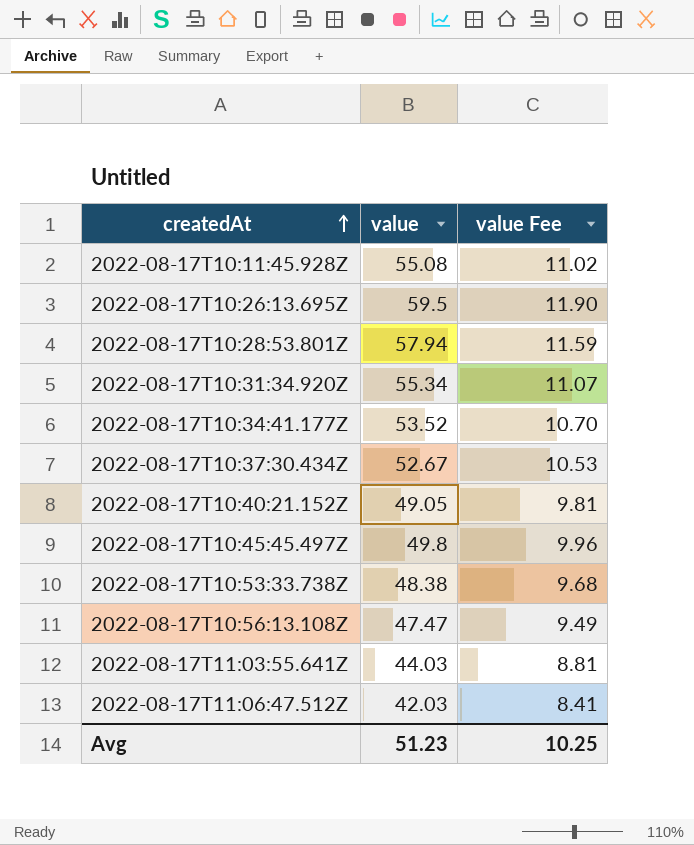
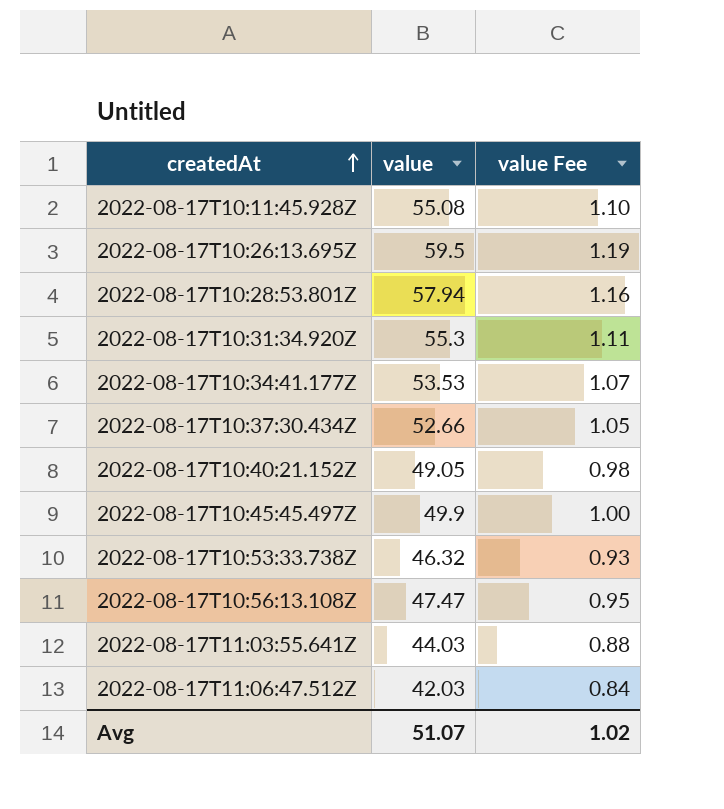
column value Fee | formula: [value] * 0.2 -> [value] * 0.02
2022-08-17T10:31:34.920Z | value: 55.34 -> 55.3
2022-08-17T10:34:41.177Z | value: 53.52 -> 53.53
2022-08-17T10:37:30.434Z | value: 52.67 -> 52.66
2022-08-17T10:45:45.497Z | value: 49.8 -> 49.9
2022-08-17T10:53:33.738Z | value: 48.38 -> 46.32
Avg | value: 51.23 -> 51.07
Avg | value Fee: 10.25 -> 1.02

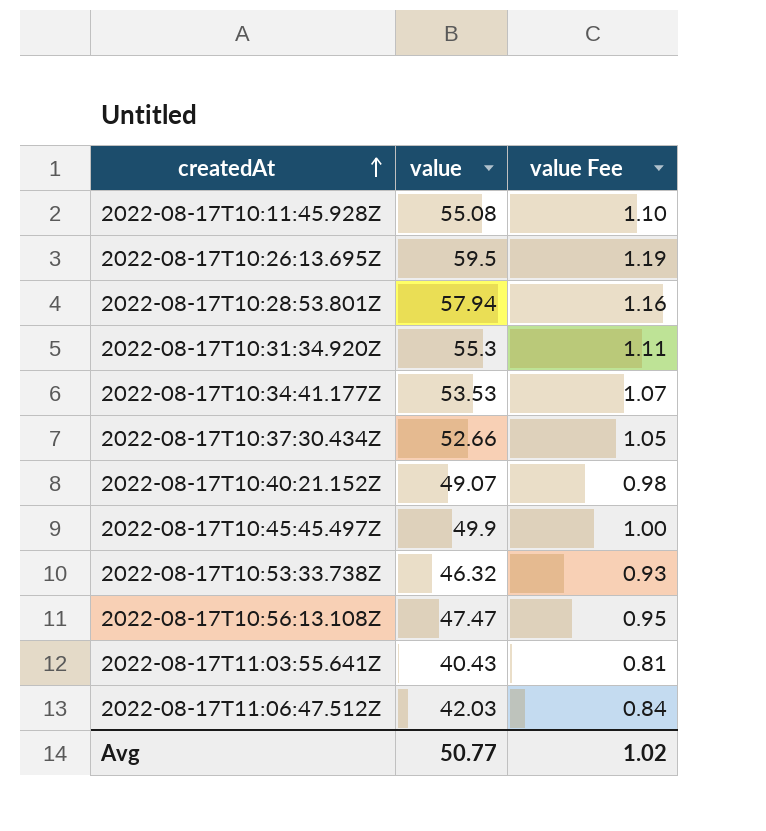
2022-08-17T10:40:21.152Z | value: 49.05 -> 49.07
2022-08-17T11:03:55.641Z | value: 44.03 -> 40.43
2022-08-17T11:03:55.641Z | value Fee: 0.88 -> 0.81
Avg | value: 51.07 -> 50.77

